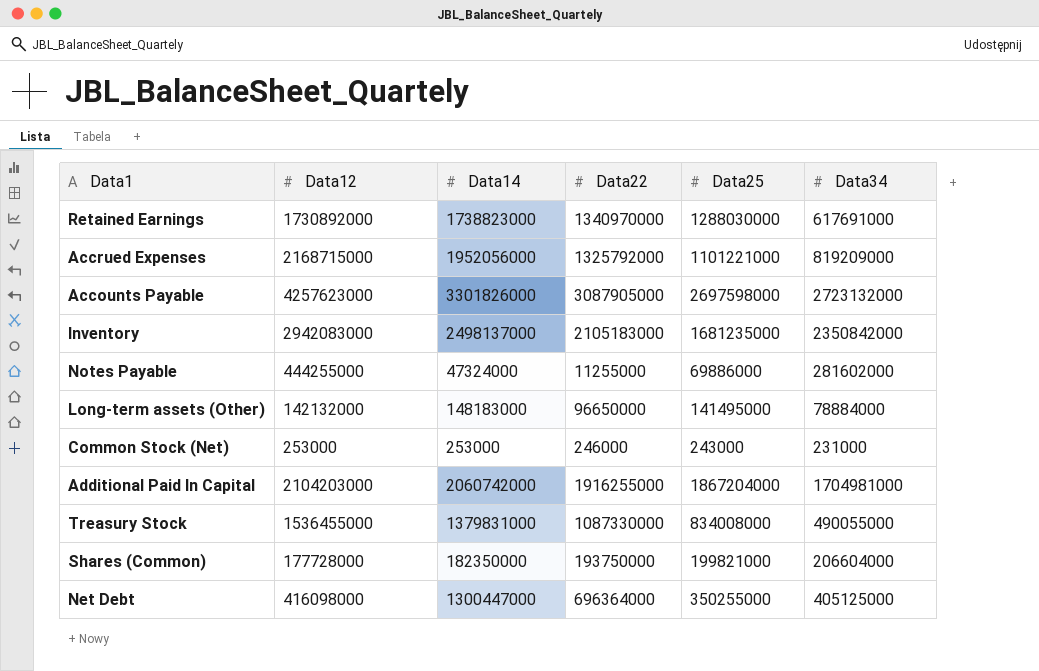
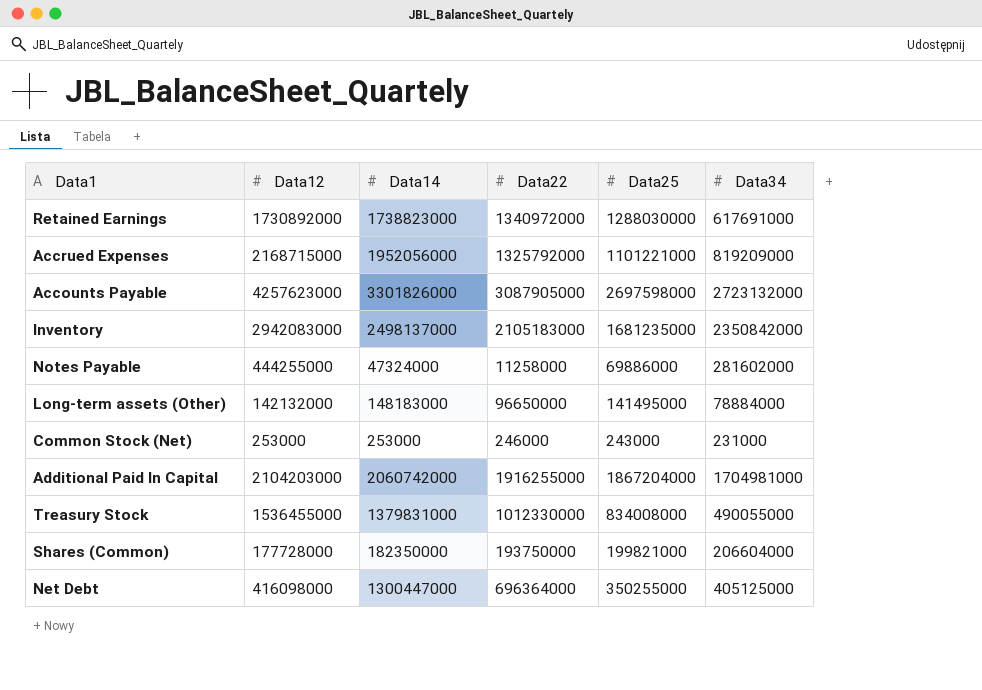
Retained Earnings | Data22: 1340970000 -> 1340972000
Notes Payable | Data22: 11255000 -> 11258000
Treasury Stock | Data22: 1087330000 -> 1012330000

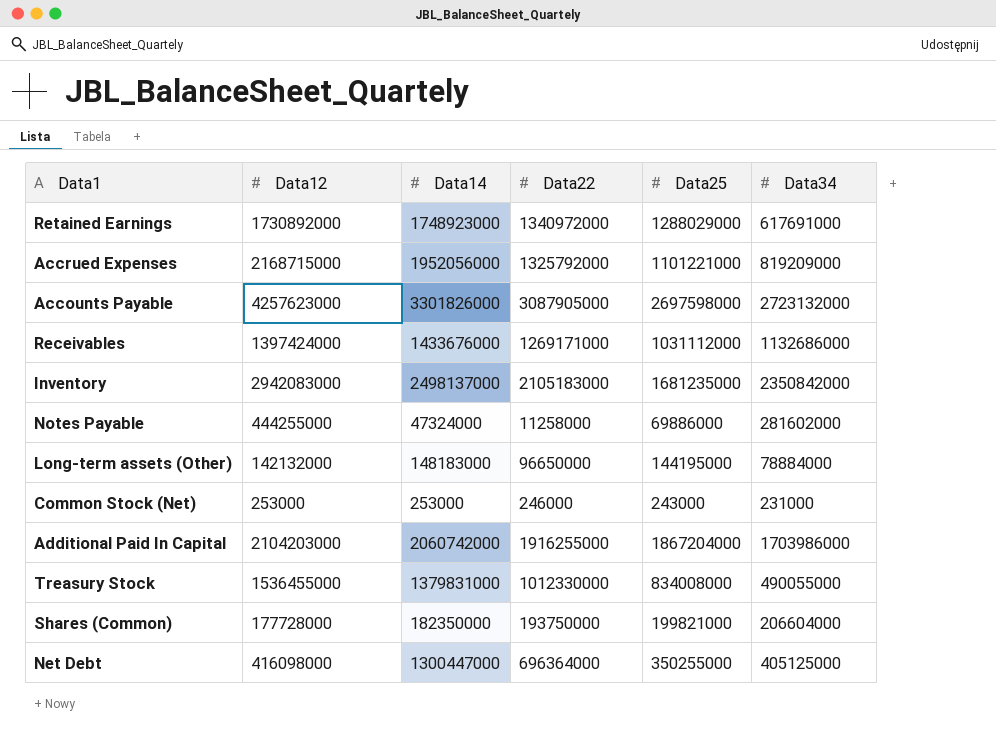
Retained Earnings | Data14: 1738823000 -> 1748923000
Retained Earnings | Data25: 1288030000 -> 1288029000
row Receivables: none -> 1397424000 | 1433676000 | 1269171000 | 1031112000 | 1132686000
Long-term assets (Other) | Data25: 141495000 -> 144195000
Additional Paid In Capital | Data34: 1704981000 -> 1703986000

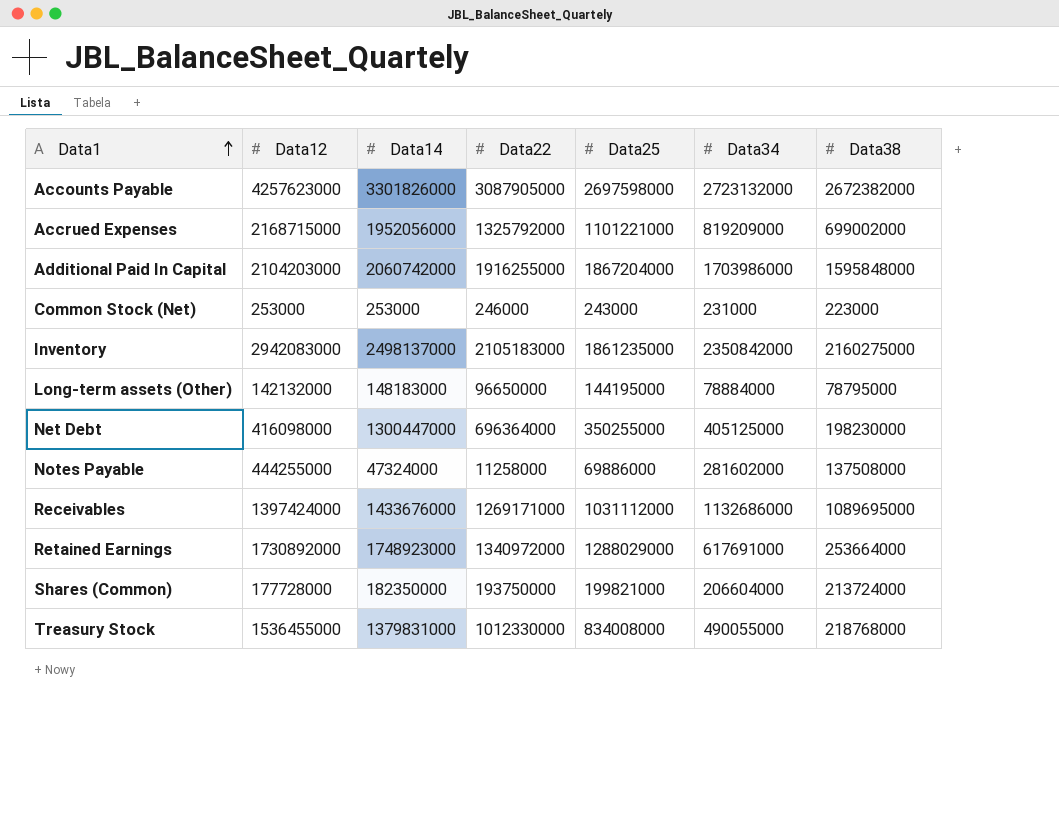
row order: none -> Data1 ascending
column Data38 | position: none -> 7
Inventory | Data25: 1681235000 -> 1861235000

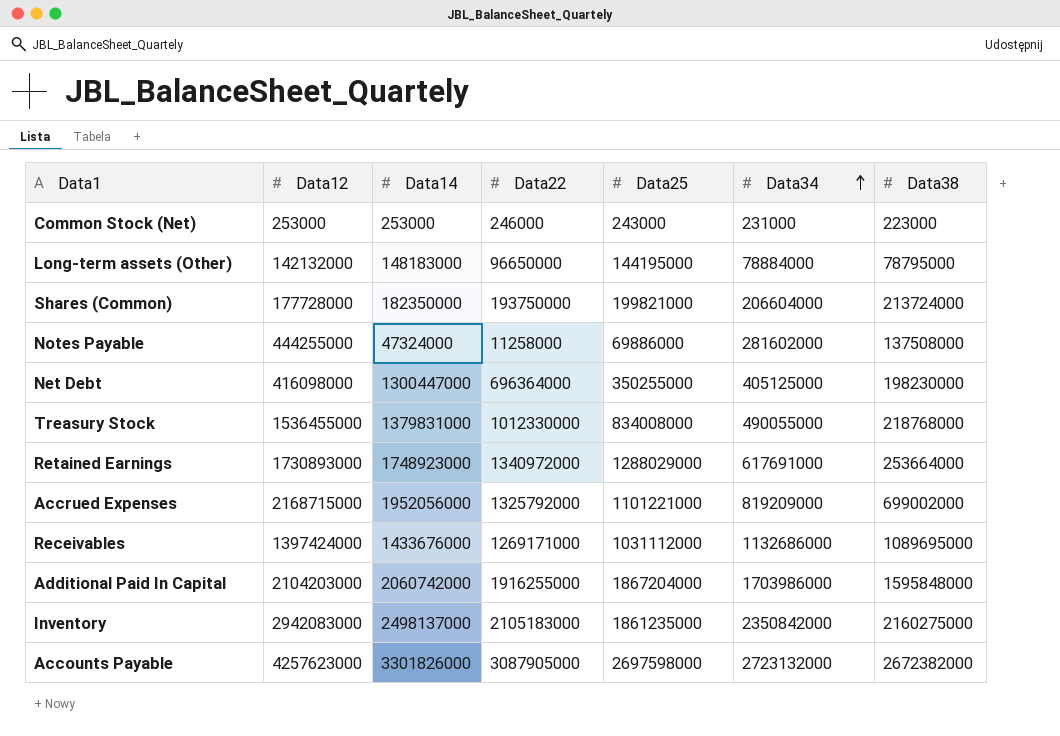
row order: Data1 ascending -> Data34 ascending
Retained Earnings | Data12: 1730892000 -> 1730893000

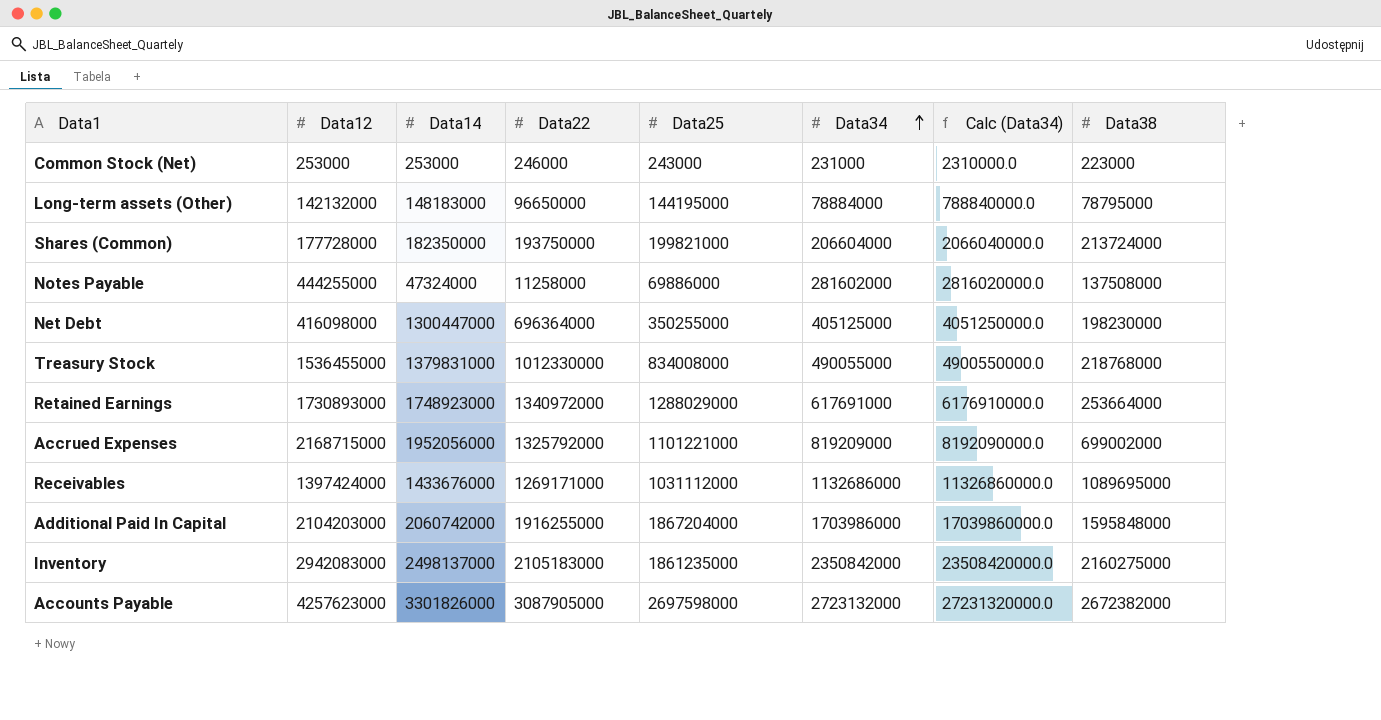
column Calc (Data34) | formula: none -> [Data34] * 10

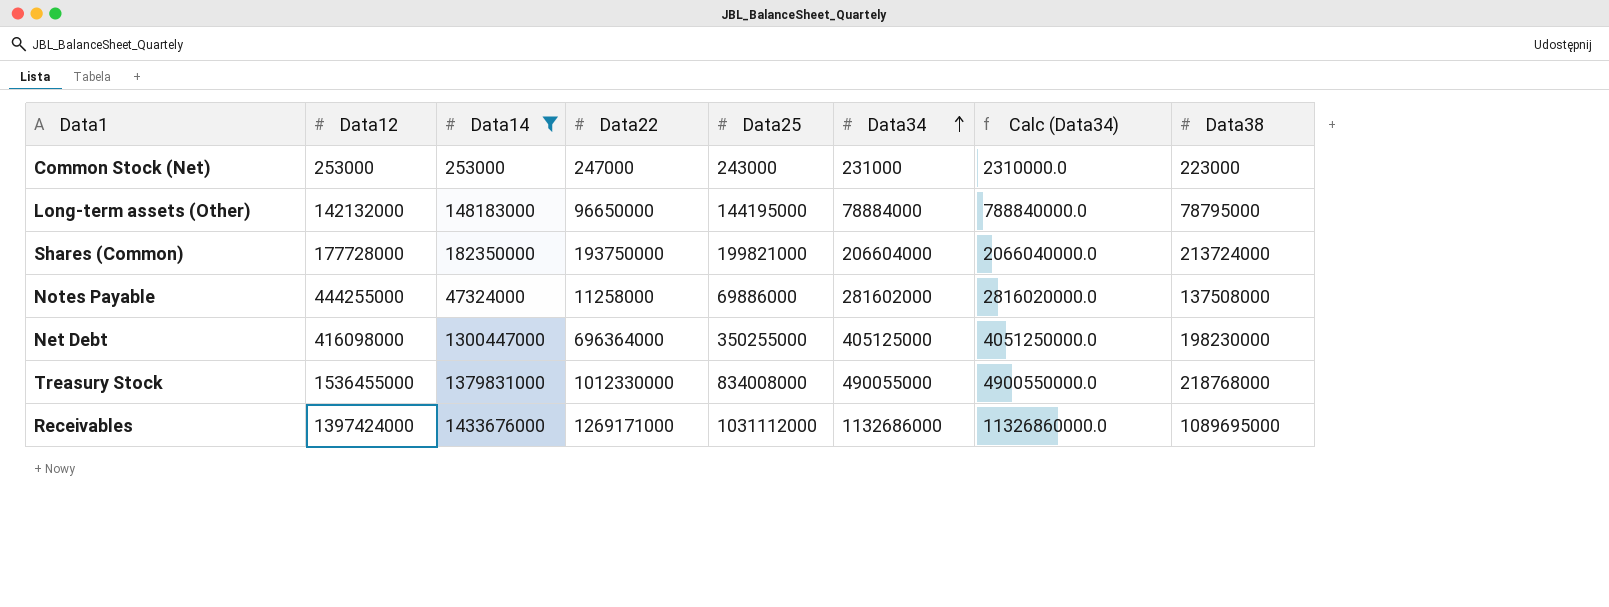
filter: none -> Data14 <= 1433676000
Common Stock (Net) | Data22: 246000 -> 247000

